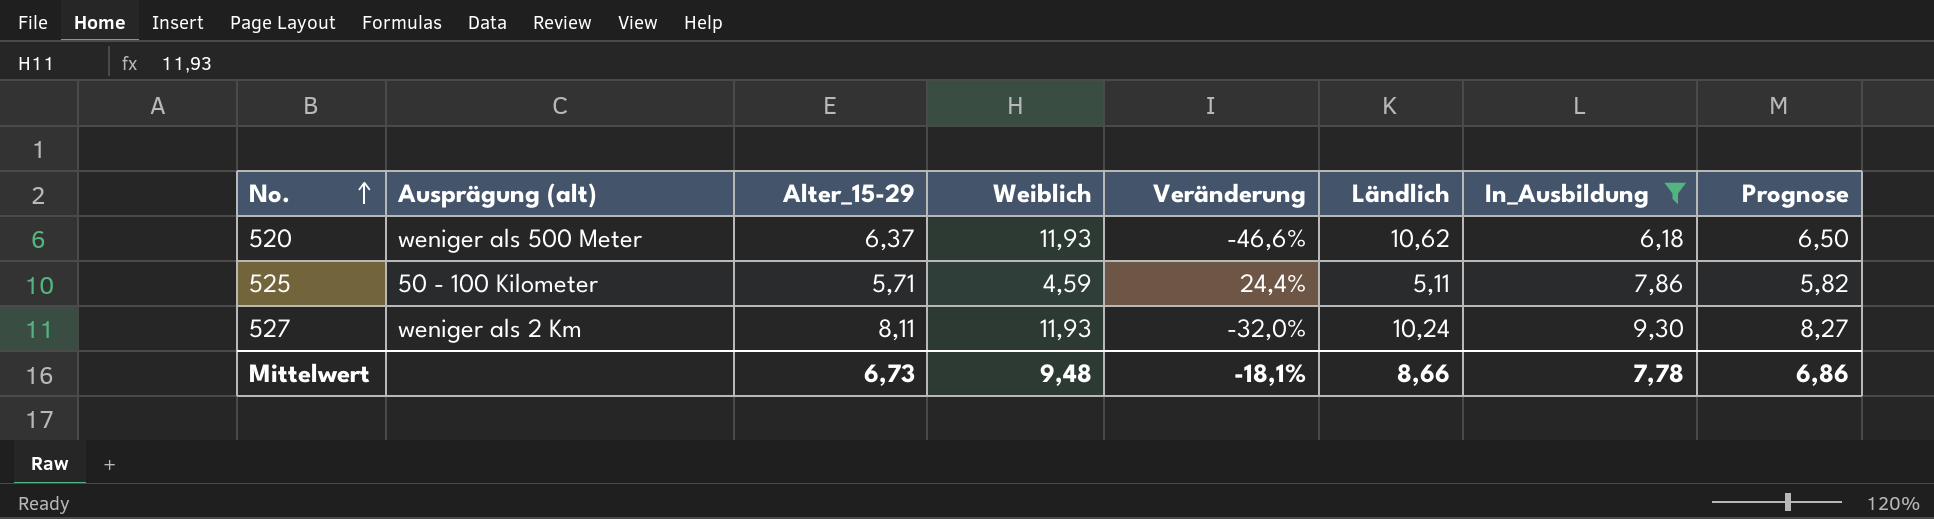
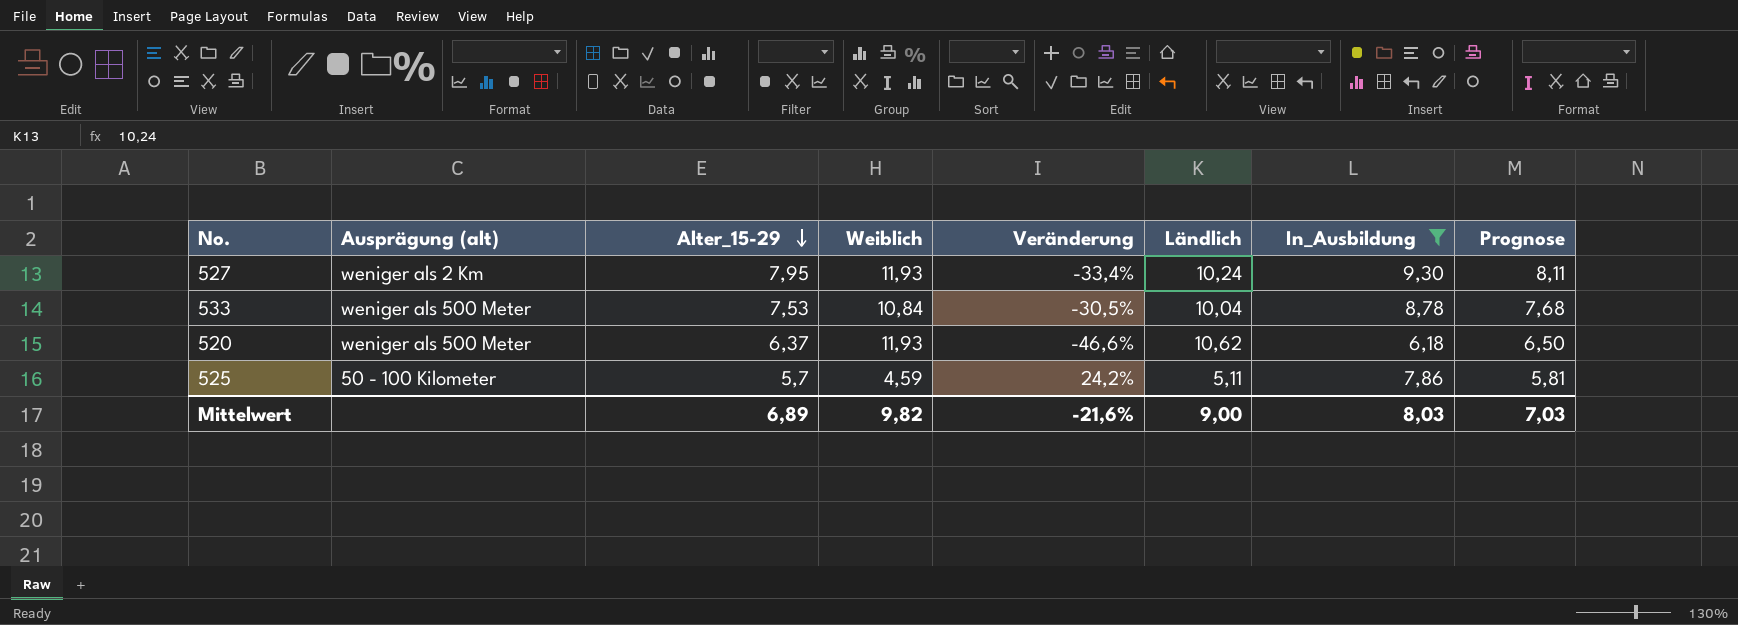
row order: No. ascending -> Alter_15-29 descending
527 | Alter_15-29: 8,11 -> 7,95
527 | Veränderung: -32,0% -> -33,4%
527 | Prognose: 8,27 -> 8,11
row 533: none -> weniger als 500 Meter | 7,53 | 10,84 | -30,5% | 10,04 | 8,78 | 7,68
525 | Alter_15-29: 5,71 -> 5,7
525 | Veränderung: 24,4% -> 24,2%
525 | Prognose: 5,82 -> 5,81
Mittelwert | Alter_15-29: 6,73 -> 6,89
Mittelwert | Weiblich: 9,48 -> 9,82
Mittelwert | Veränderung: -18,1% -> -21,6%
Mittelwert | Ländlich: 8,66 -> 9,00
Mittelwert | In_Ausbildung: 7,78 -> 8,03
Mittelwert | Prognose: 6,86 -> 7,03

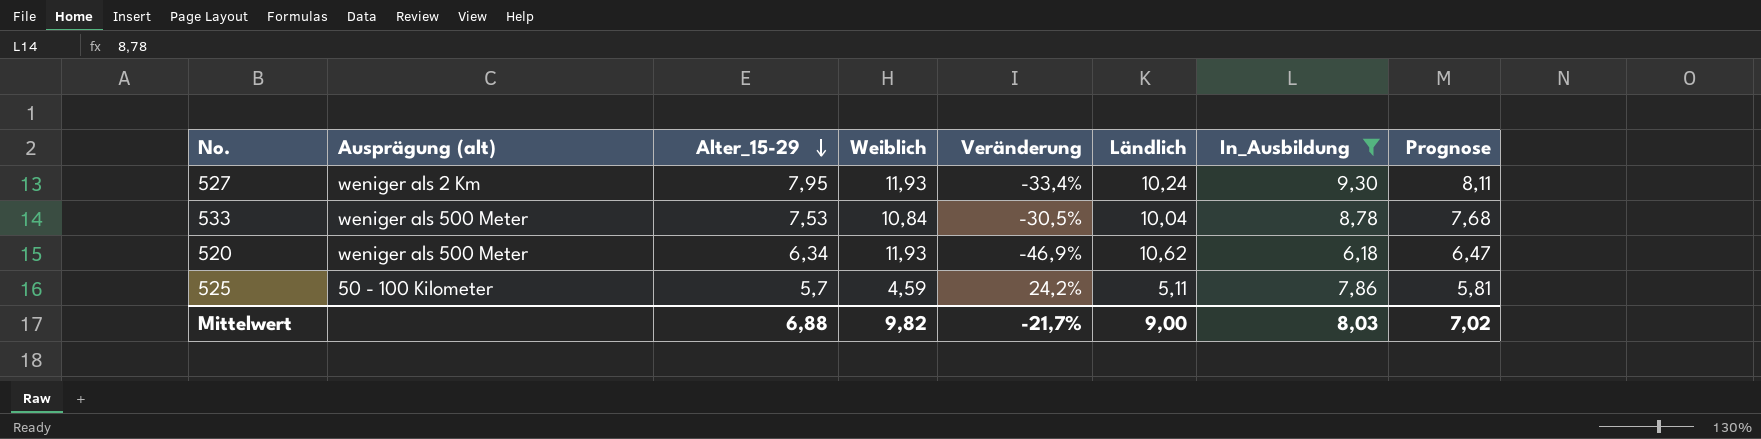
520 | Alter_15-29: 6,37 -> 6,34
520 | Veränderung: -46,6% -> -46,9%
520 | Prognose: 6,50 -> 6,47
Mittelwert | Alter_15-29: 6,89 -> 6,88
Mittelwert | Veränderung: -21,6% -> -21,7%
Mittelwert | Prognose: 7,03 -> 7,02

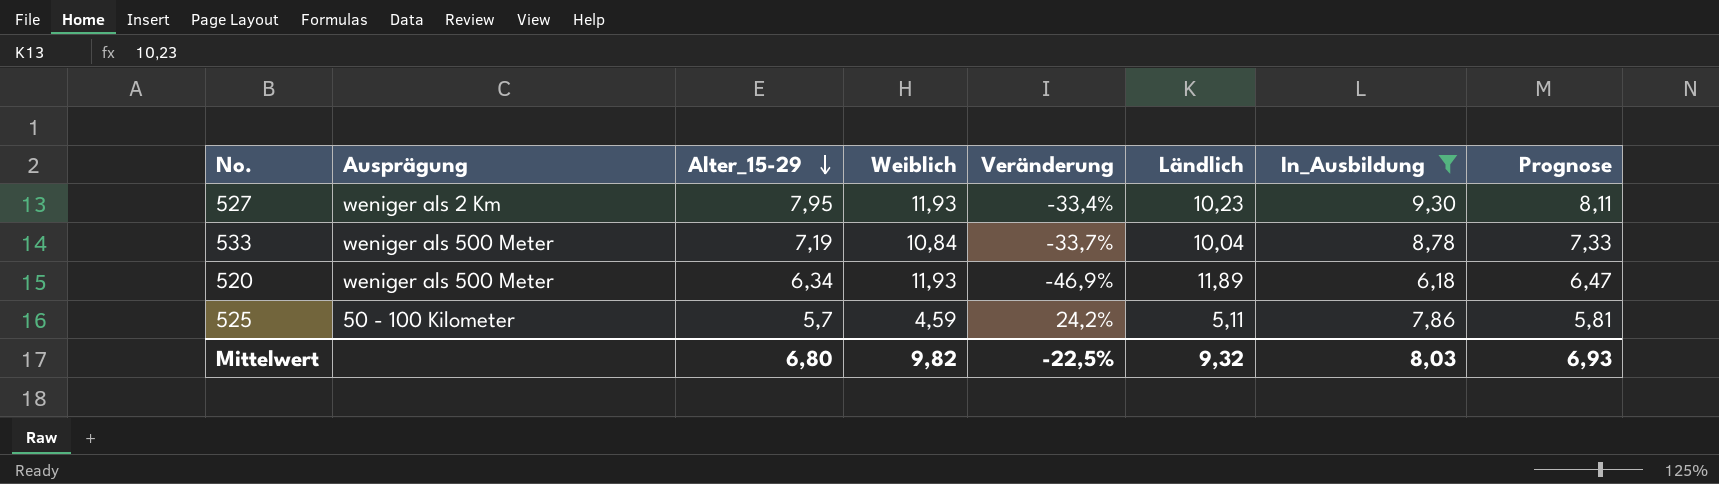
column name: Ausprägung (alt) -> Ausprägung
527 | Ländlich: 10,24 -> 10,23
533 | Alter_15-29: 7,53 -> 7,19
533 | Veränderung: -30,5% -> -33,7%
533 | Prognose: 7,68 -> 7,33
520 | Ländlich: 10,62 -> 11,89
Mittelwert | Alter_15-29: 6,88 -> 6,80
Mittelwert | Veränderung: -21,7% -> -22,5%
Mittelwert | Ländlich: 9,00 -> 9,32
Mittelwert | Prognose: 7,02 -> 6,93

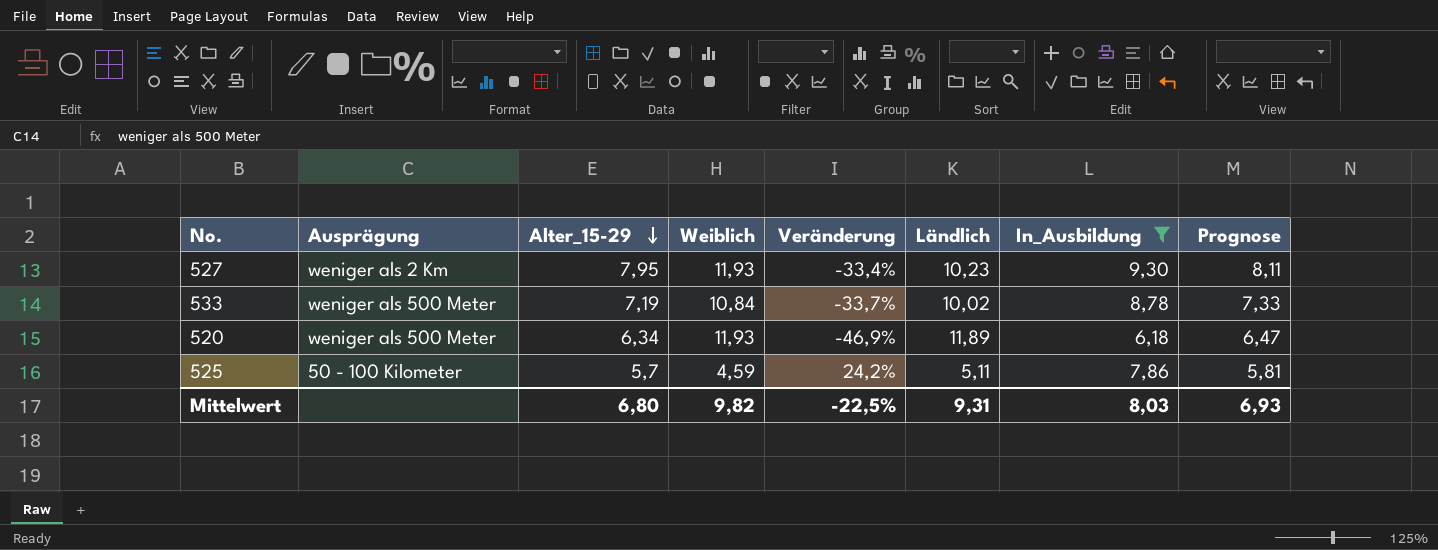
533 | Ländlich: 10,04 -> 10,02
Mittelwert | Ländlich: 9,32 -> 9,31

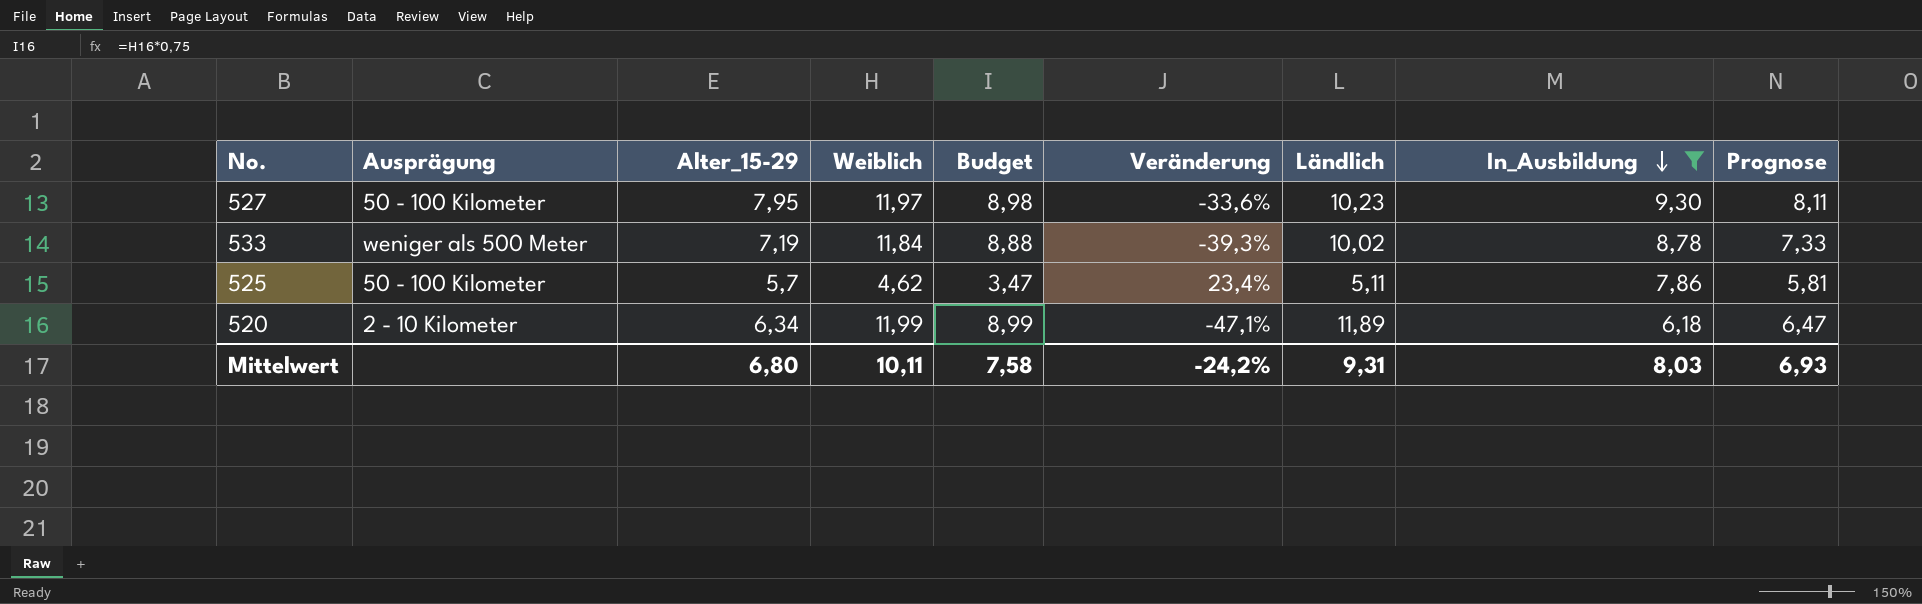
row order: Alter_15-29 descending -> In_Ausbildung descending
column Budget | formula: none -> [Weiblich] * 0,75
527 | Ausprägung: weniger als 2 Km -> 50 - 100 Kilometer
527 | Weiblich: 11,93 -> 11,97
527 | Veränderung: -33,4% -> -33,6%
533 | Weiblich: 10,84 -> 11,84
533 | Veränderung: -33,7% -> -39,3%
525 | Weiblich: 4,59 -> 4,62
525 | Veränderung: 24,2% -> 23,4%
520 | Ausprägung: weniger als 500 Meter -> 2 - 10 Kilometer
520 | Weiblich: 11,93 -> 11,99
520 | Veränderung: -46,9% -> -47,1%
Mittelwert | Weiblich: 9,82 -> 10,11
Mittelwert | Veränderung: -22,5% -> -24,2%

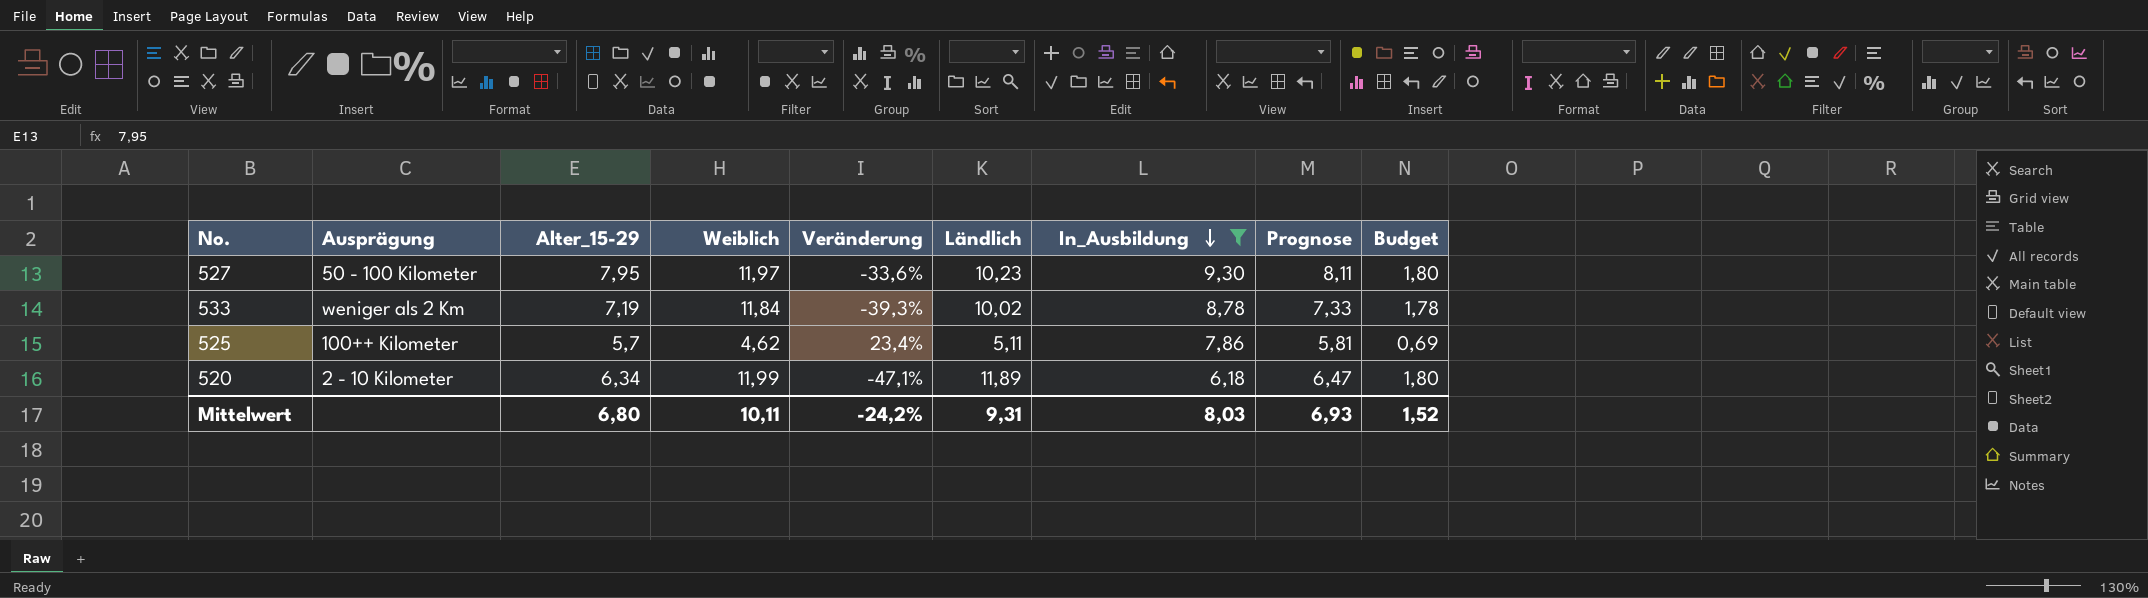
column Budget | formula: [Weiblich] * 0,75 -> [Weiblich] * 0,15
column Budget | position: 5 -> 9
533 | Ausprägung: weniger als 500 Meter -> weniger als 2 Km
525 | Ausprägung: 50 - 100 Kilometer -> 100++ Kilometer
Mittelwert | Budget: 7,58 -> 1,52

